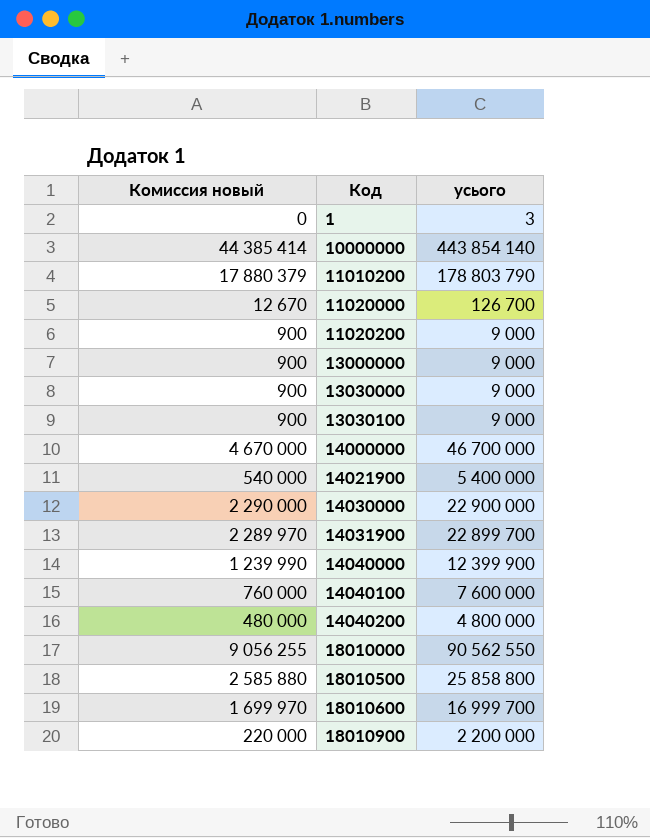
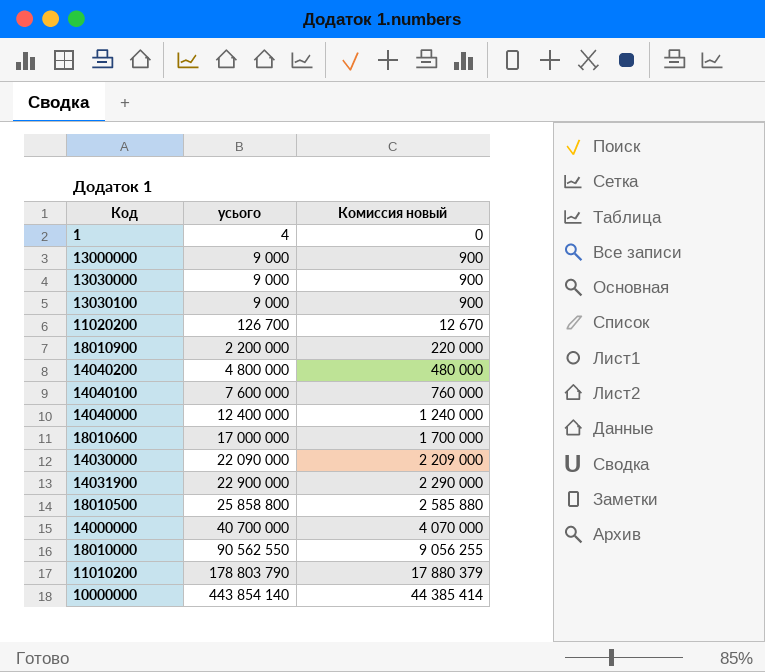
row order: Код ascending -> усього ascending
column Комиссия новый | position: 1 -> 3
row 11020000: 12 670 | 126 700 -> none
row 14021900: 540 000 | 5 400 000 -> none
1 | усього: 3 -> 4
11020200 | усього: 9 000 -> 126 700
11020200 | Комиссия новый: 900 -> 12 670
14040000 | усього: 12 399 900 -> 12 400 000
14040000 | Комиссия новый: 1 239 990 -> 1 240 000
18010600 | усього: 16 999 700 -> 17 000 000
18010600 | Комиссия новый: 1 699 970 -> 1 700 000
14030000 | усього: 22 900 000 -> 22 090 000
14030000 | Комиссия новый: 2 290 000 -> 2 209 000
14031900 | усього: 22 899 700 -> 22 900 000
14031900 | Комиссия новый: 2 289 970 -> 2 290 000
14000000 | усього: 46 700 000 -> 40 700 000
14000000 | Комиссия новый: 4 670 000 -> 4 070 000

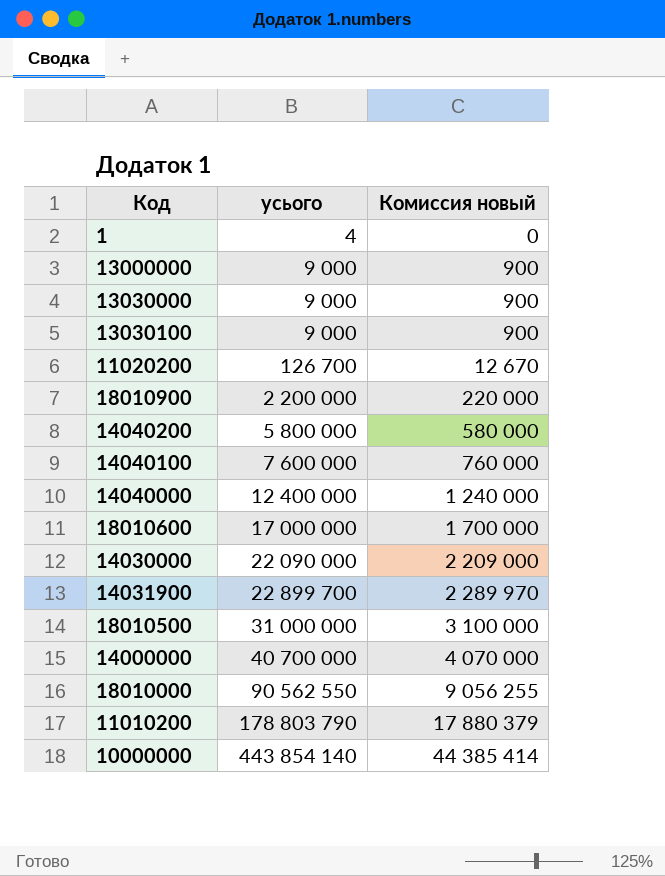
14040200 | усього: 4 800 000 -> 5 800 000
14040200 | Комиссия новый: 480 000 -> 580 000
14031900 | усього: 22 900 000 -> 22 899 700
14031900 | Комиссия новый: 2 290 000 -> 2 289 970
18010500 | усього: 25 858 800 -> 31 000 000
18010500 | Комиссия новый: 2 585 880 -> 3 100 000

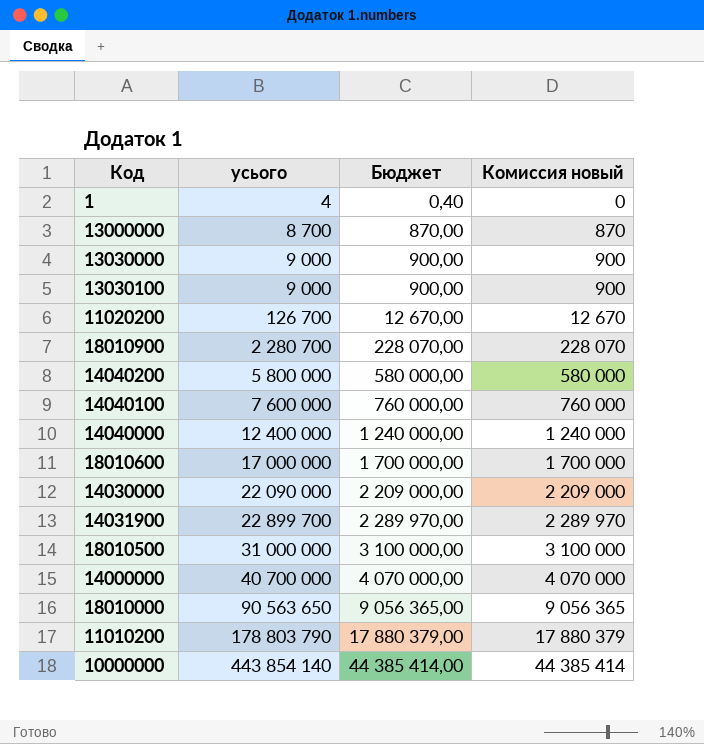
column Бюджет | formula: none -> [усього] * 0,1
13000000 | усього: 9 000 -> 8 700
13000000 | Комиссия новый: 900 -> 870
18010900 | усього: 2 200 000 -> 2 280 700
18010900 | Комиссия новый: 220 000 -> 228 070
18010000 | усього: 90 562 550 -> 90 563 650
18010000 | Комиссия новый: 9 056 255 -> 9 056 365

